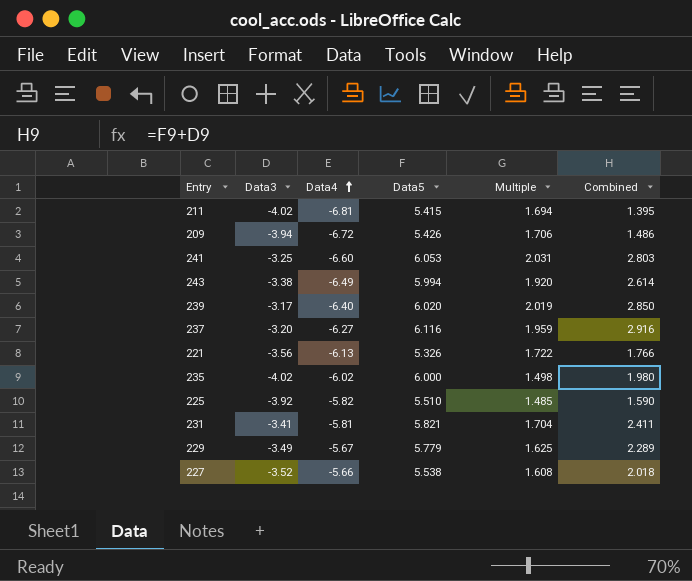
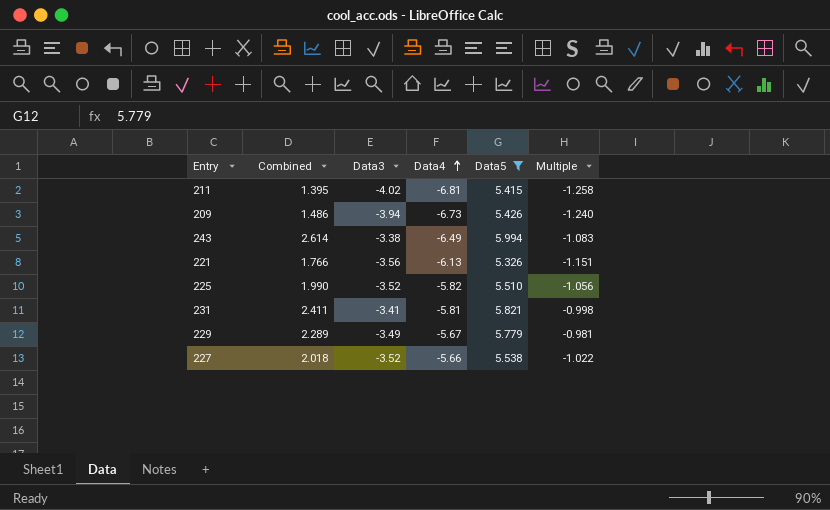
filter: none -> Data5 <= 5.994
column Combined | position: 6 -> 2
column Multiple | formula: [Data4] / [Data3] -> [Data4] / [Data5]
209 | Data4: -6.72 -> -6.73
225 | Combined: 1.590 -> 1.990
225 | Data3: -3.92 -> -3.52

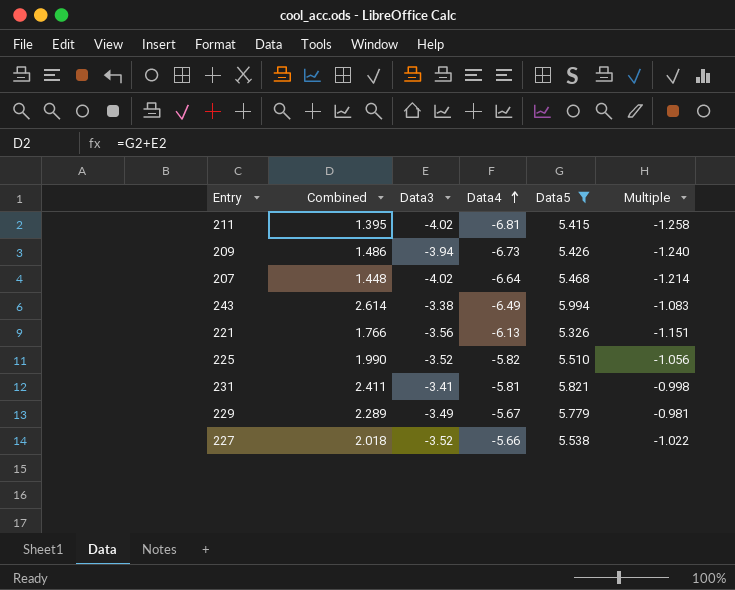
row 207: none -> 1.448 | -4.02 | -6.64 | 5.468 | -1.214

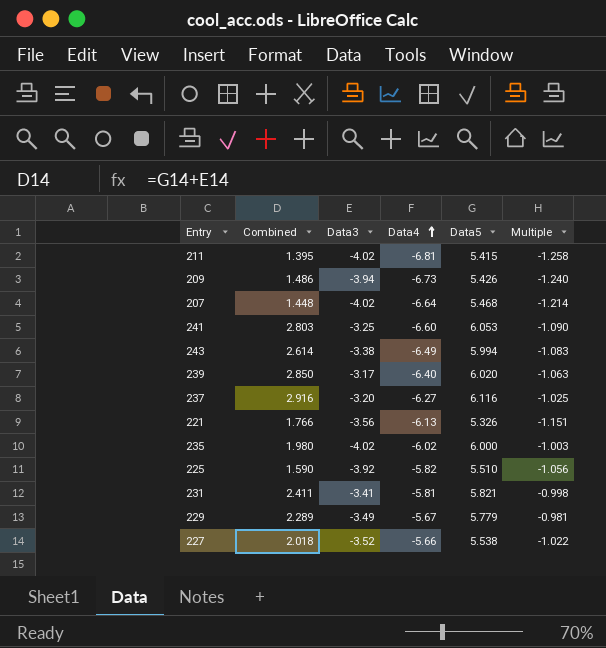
filter: Data5 <= 5.994 -> none
225 | Combined: 1.990 -> 1.590
225 | Data3: -3.52 -> -3.92

